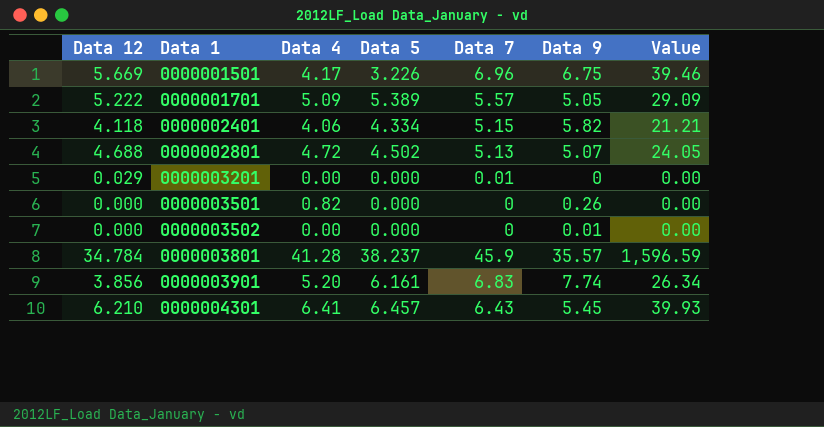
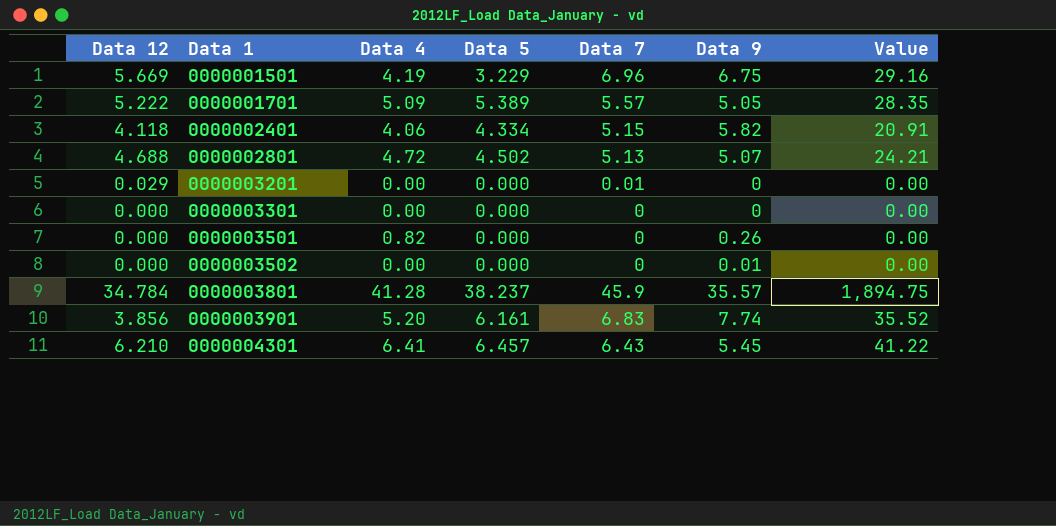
column Value | formula: [Data 12] * [Data 7] -> [Data 4] * [Data 7]
0000001501 | Data 4: 4.17 -> 4.19
0000001501 | Data 5: 3.226 -> 3.229
row 0000003301: none -> 0.000 | 0.00 | 0.000 | 0 | 0 | 0.00

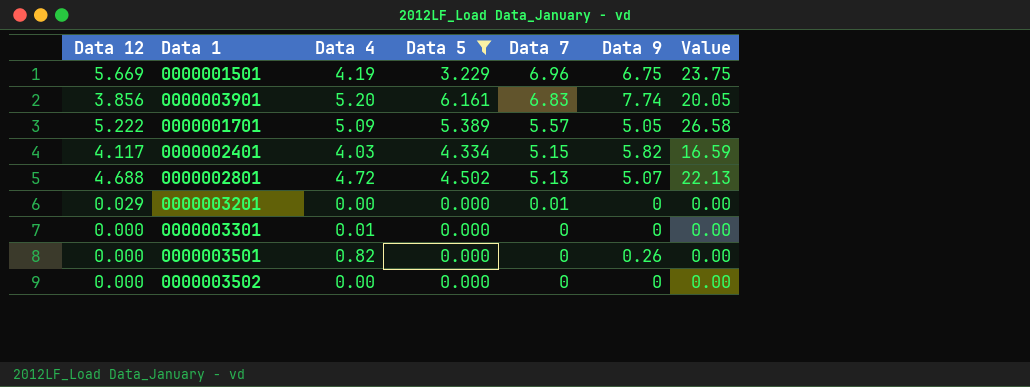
filter: none -> Data 5 <= 6.161
row order: Data 1 ascending -> Data 7 descending
column Value | formula: [Data 4] * [Data 7] -> [Data 12] * [Data 4]
0000002401 | Data 12: 4.118 -> 4.117
0000002401 | Data 4: 4.06 -> 4.03
0000003301 | Data 4: 0.00 -> 0.01
0000003502 | Data 9: 0.01 -> 0

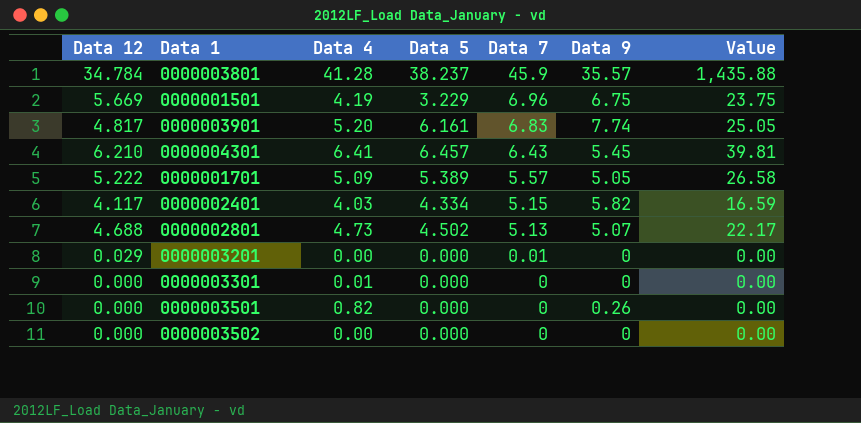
filter: Data 5 <= 6.161 -> none
0000003901 | Data 12: 3.856 -> 4.817
0000003901 | Value: 20.05 -> 25.05
0000002801 | Data 4: 4.72 -> 4.73
0000002801 | Value: 22.13 -> 22.17

